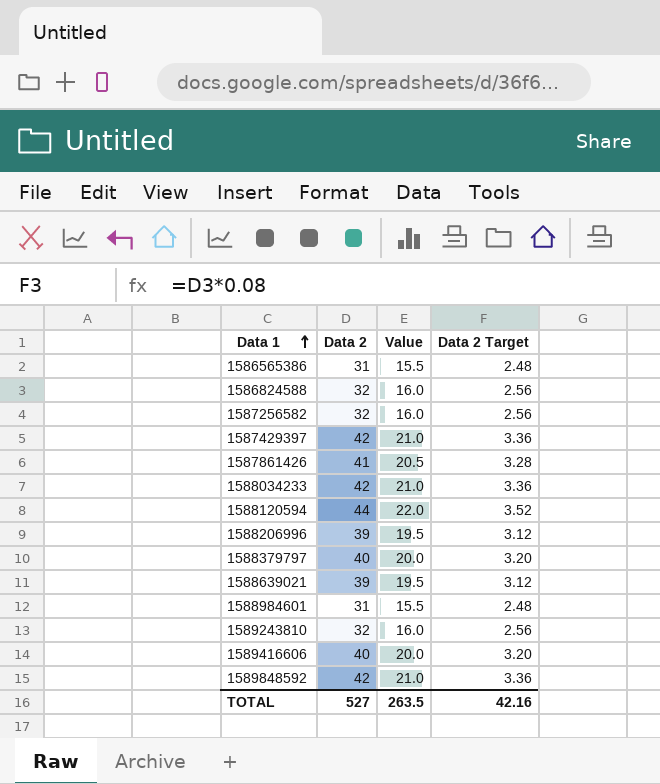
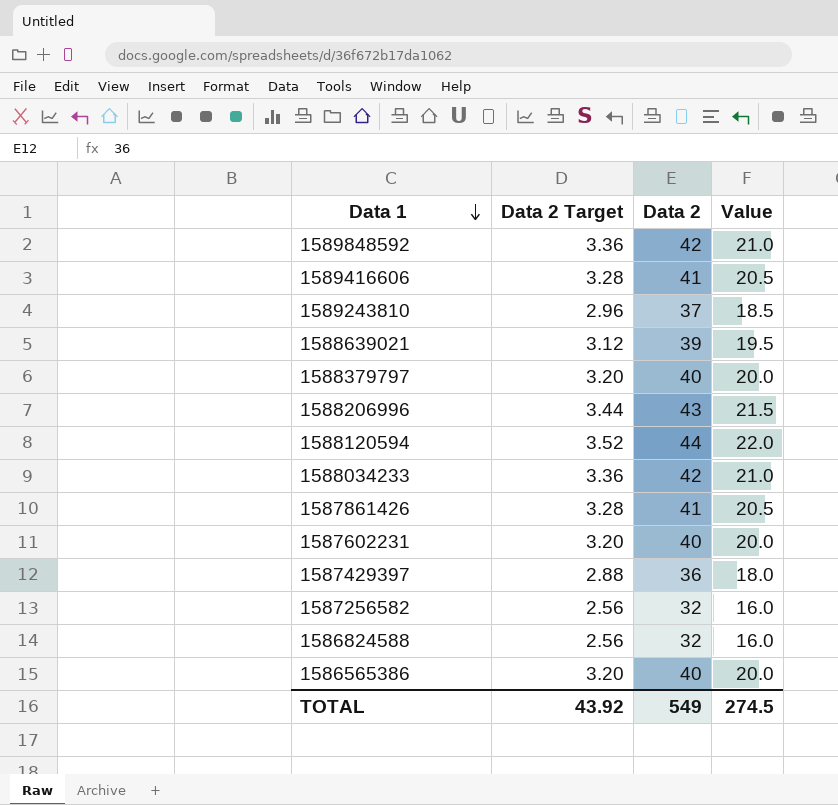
row order: Data 1 ascending -> Data 1 descending
column Data 2 Target | position: 4 -> 2
row 1588984601: 31 | 15.5 | 2.48 -> none
1589416606 | Data 2 Target: 3.20 -> 3.28
1589416606 | Data 2: 40 -> 41
1589416606 | Value: 20.0 -> 20.5
1589243810 | Data 2 Target: 2.56 -> 2.96
1589243810 | Data 2: 32 -> 37
1589243810 | Value: 16.0 -> 18.5
1588206996 | Data 2 Target: 3.12 -> 3.44
1588206996 | Data 2: 39 -> 43
1588206996 | Value: 19.5 -> 21.5
row 1587602231: none -> 3.20 | 40 | 20.0
1587429397 | Data 2 Target: 3.36 -> 2.88
1587429397 | Data 2: 42 -> 36
1587429397 | Value: 21.0 -> 18.0
1586565386 | Data 2 Target: 2.48 -> 3.20
1586565386 | Data 2: 31 -> 40
1586565386 | Value: 15.5 -> 20.0
TOTAL | Data 2 Target: 42.16 -> 43.92
TOTAL | Data 2: 527 -> 549
TOTAL | Value: 263.5 -> 274.5

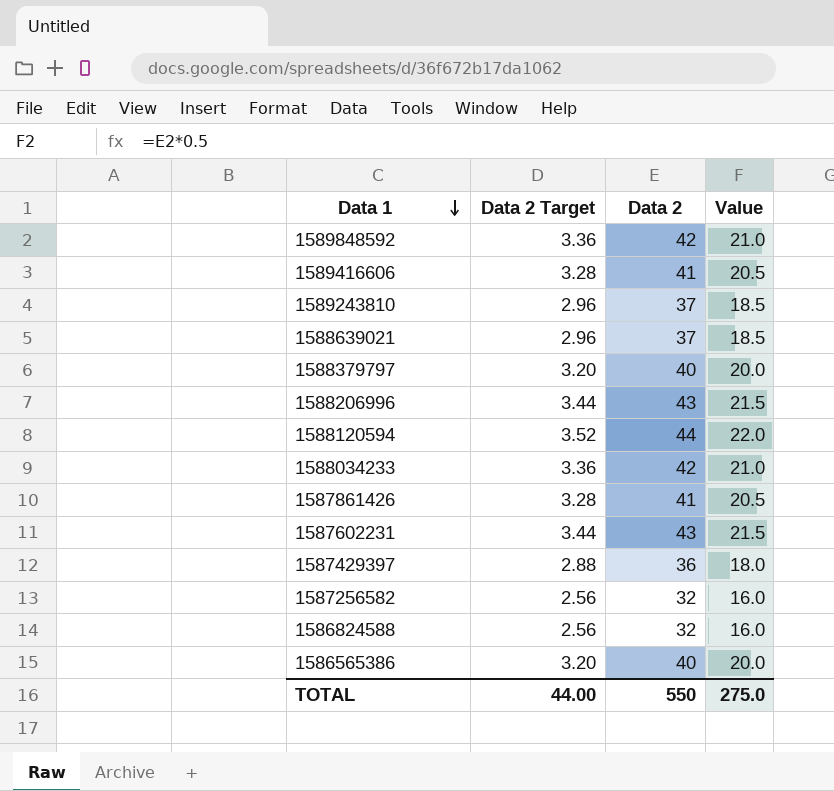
1588639021 | Data 2 Target: 3.12 -> 2.96
1588639021 | Data 2: 39 -> 37
1588639021 | Value: 19.5 -> 18.5
1587602231 | Data 2 Target: 3.20 -> 3.44
1587602231 | Data 2: 40 -> 43
1587602231 | Value: 20.0 -> 21.5
TOTAL | Data 2 Target: 43.92 -> 44.00
TOTAL | Data 2: 549 -> 550
TOTAL | Value: 274.5 -> 275.0

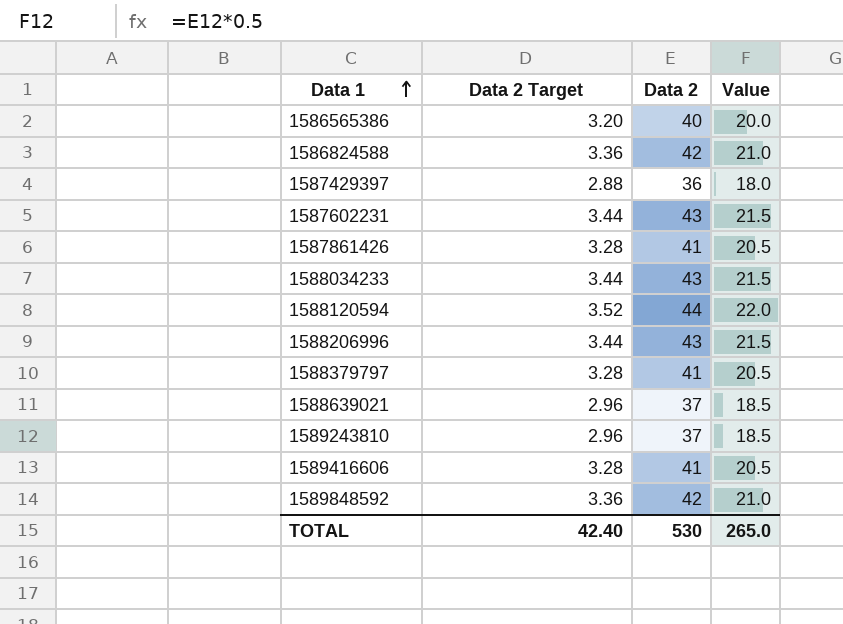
row order: Data 1 descending -> Data 1 ascending
row 1587256582: 2.56 | 32 | 16.0 -> none
1586824588 | Data 2 Target: 2.56 -> 3.36
1586824588 | Data 2: 32 -> 42
1586824588 | Value: 16.0 -> 21.0
1588034233 | Data 2 Target: 3.36 -> 3.44
1588034233 | Data 2: 42 -> 43
1588034233 | Value: 21.0 -> 21.5
1588379797 | Data 2 Target: 3.20 -> 3.28
1588379797 | Data 2: 40 -> 41
1588379797 | Value: 20.0 -> 20.5
TOTAL | Data 2 Target: 44.00 -> 42.40
TOTAL | Data 2: 550 -> 530
TOTAL | Value: 275.0 -> 265.0

